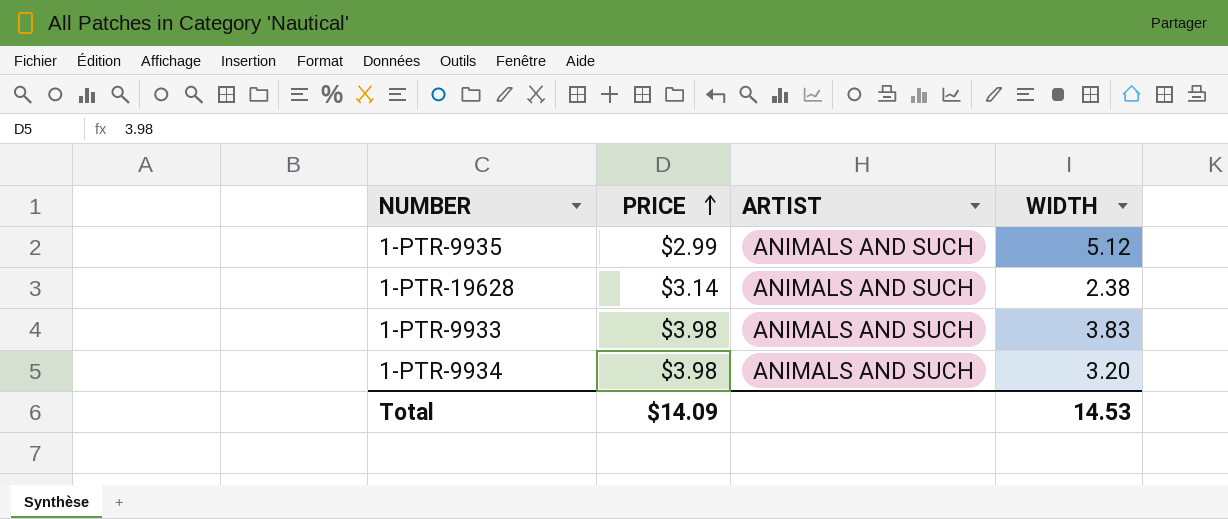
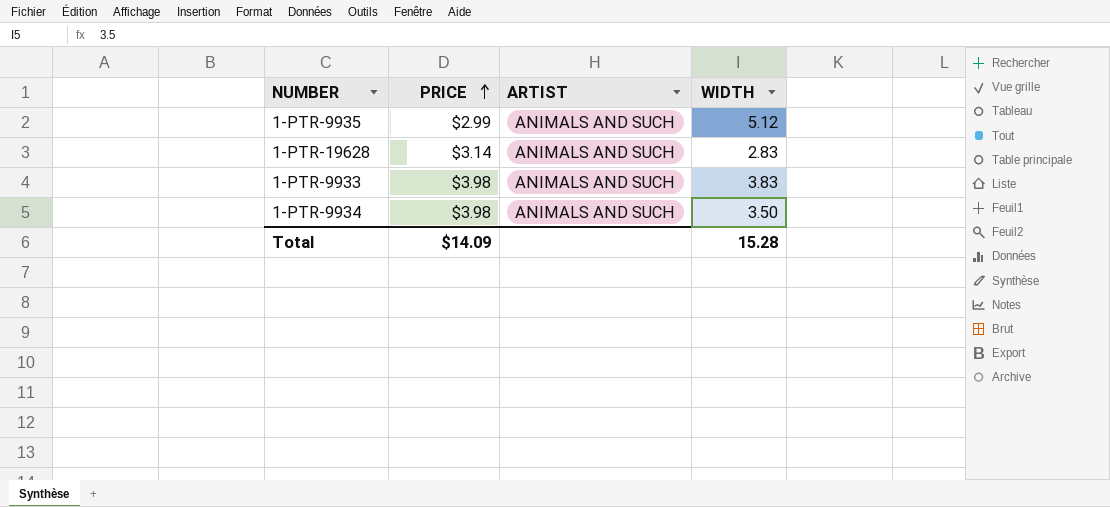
1-PTR-19628 | WIDTH: 2.38 -> 2.83
1-PTR-9934 | WIDTH: 3.20 -> 3.50
Total | WIDTH: 14.53 -> 15.28

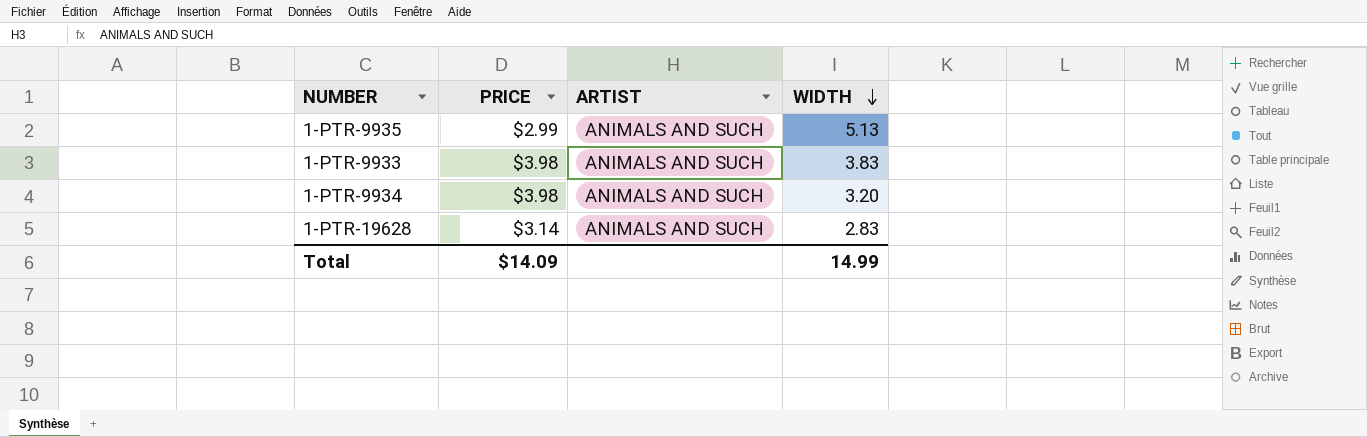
row order: PRICE ascending -> WIDTH descending
1-PTR-9935 | WIDTH: 5.12 -> 5.13
1-PTR-9934 | WIDTH: 3.50 -> 3.20
Total | WIDTH: 15.28 -> 14.99

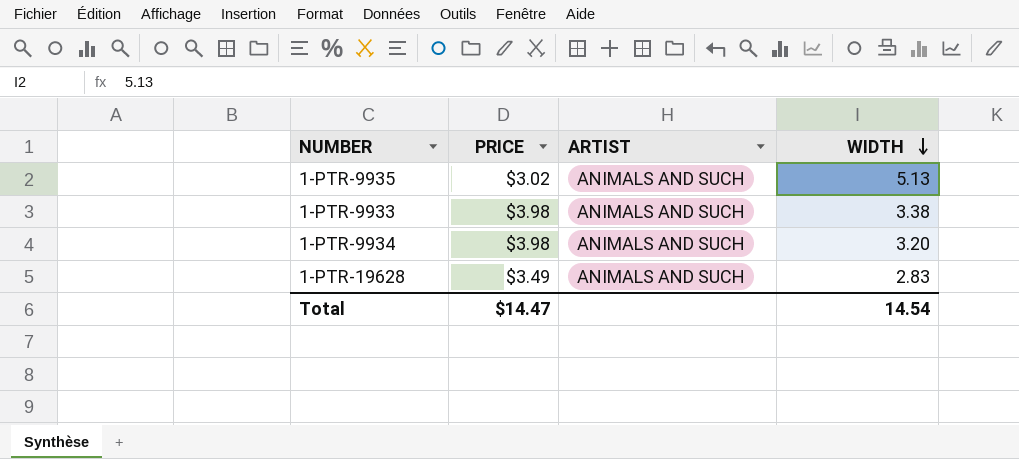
1-PTR-9935 | PRICE: $2.99 -> $3.02
1-PTR-9933 | WIDTH: 3.83 -> 3.38
1-PTR-19628 | PRICE: $3.14 -> $3.49
Total | PRICE: $14.09 -> $14.47
Total | WIDTH: 14.99 -> 14.54

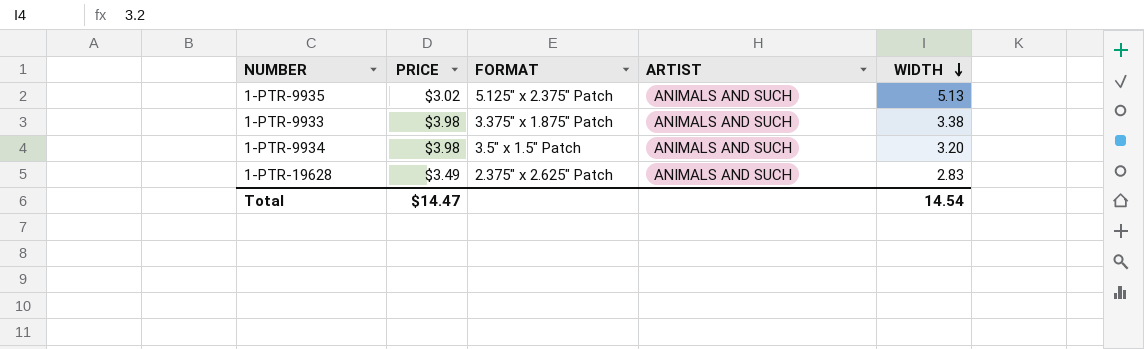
column FORMAT | position: none -> 3

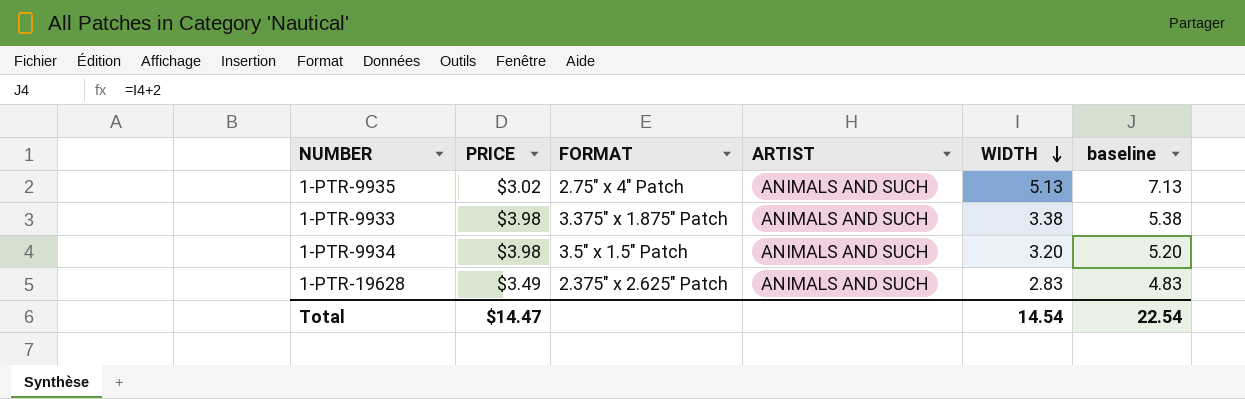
column baseline | formula: none -> [WIDTH] + 2
1-PTR-9935 | FORMAT: 5.125" x 2.375" Patch -> 2.75" x 4" Patch

